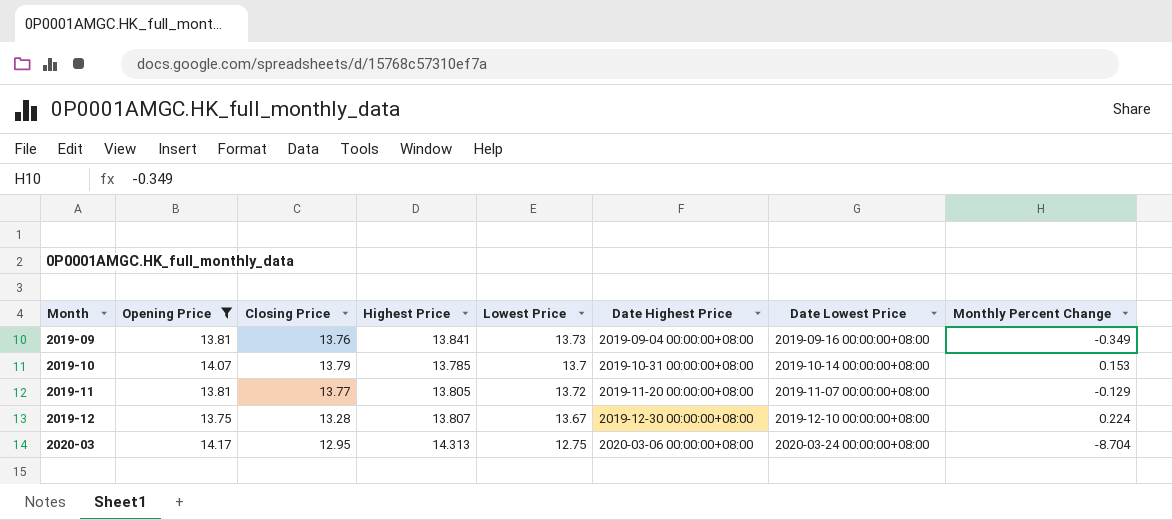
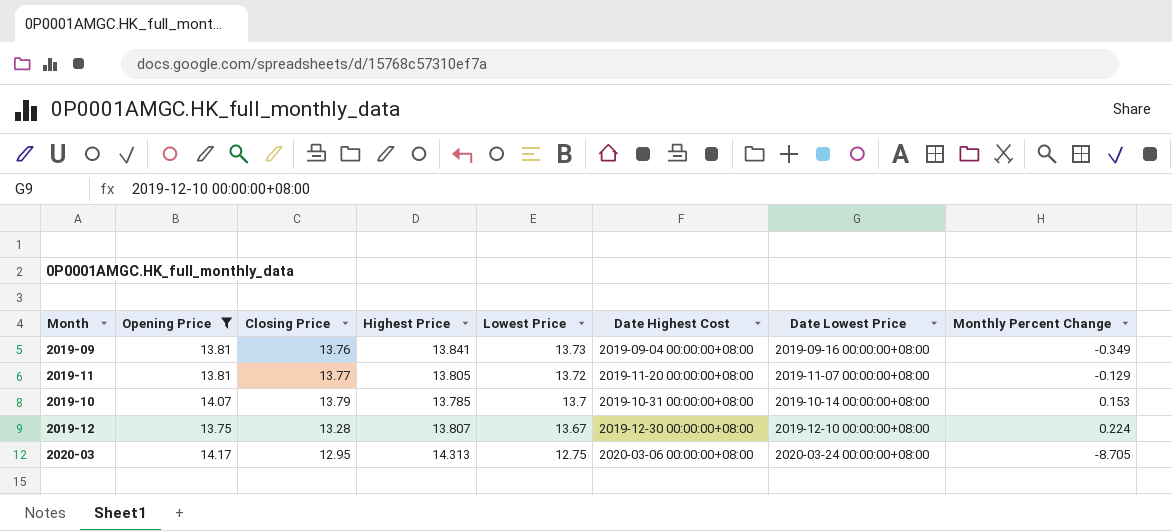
row order: Month ascending -> Lowest Price descending
column name: Date Highest Price -> Date Highest Cost
2020-03 | Monthly Percent Change: -8.704 -> -8.705

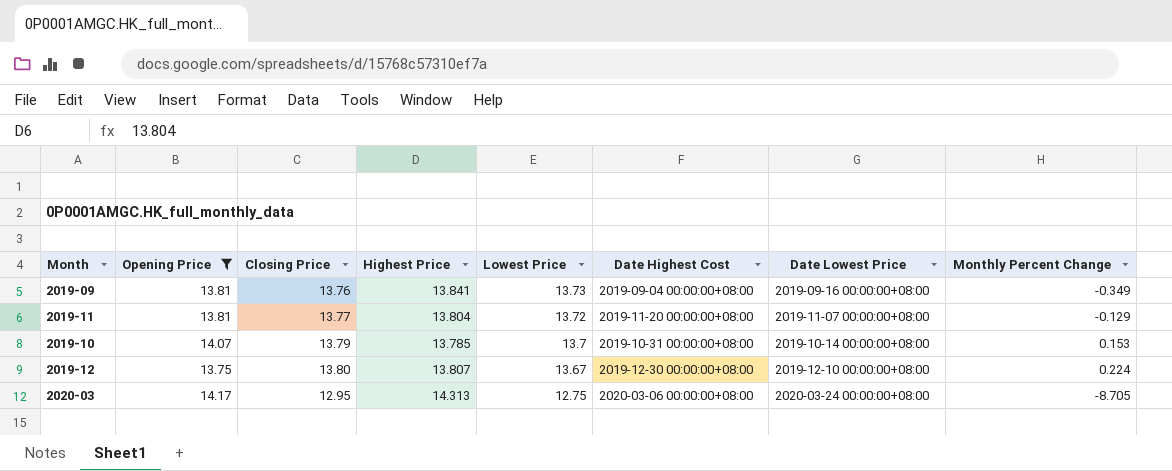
2019-11 | Highest Price: 13.805 -> 13.804
2019-12 | Closing Price: 13.28 -> 13.80

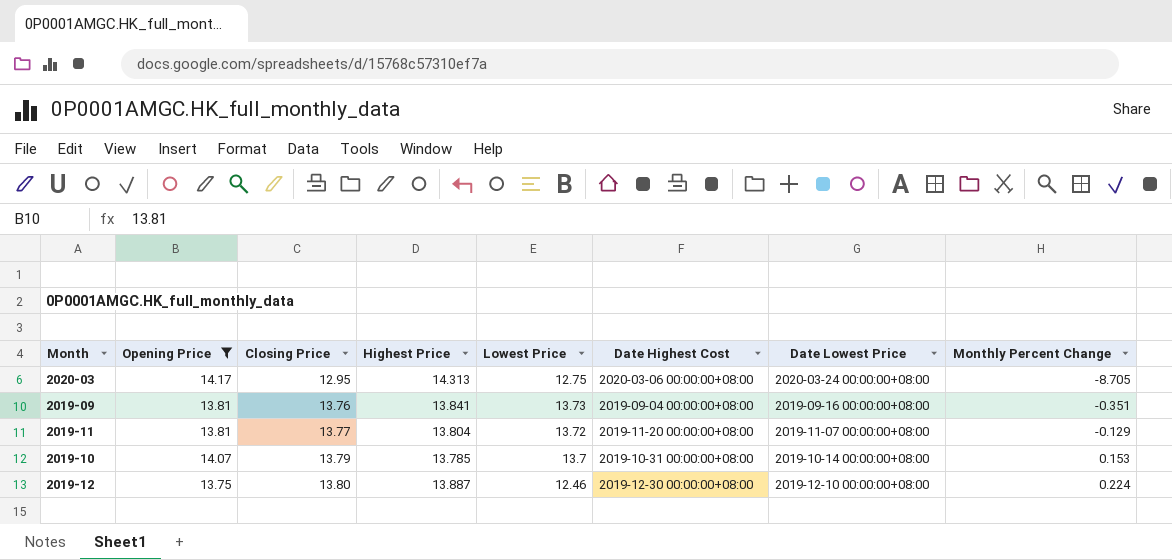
row order: Lowest Price descending -> Closing Price ascending
2019-09 | Monthly Percent Change: -0.349 -> -0.351
2019-12 | Highest Price: 13.807 -> 13.887
2019-12 | Lowest Price: 13.67 -> 12.46

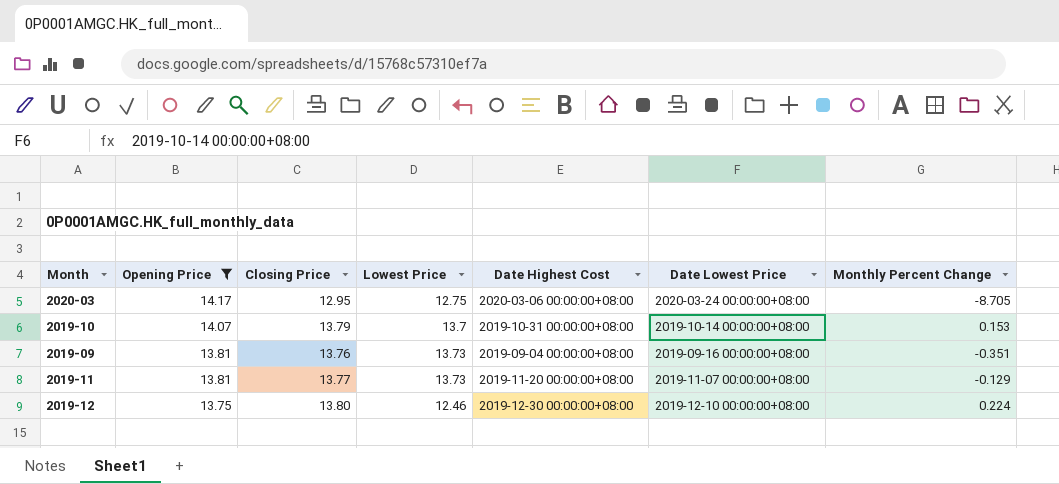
row order: Closing Price ascending -> Opening Price descending
column Highest Price | position: 4 -> none
2019-11 | Lowest Price: 13.72 -> 13.73

